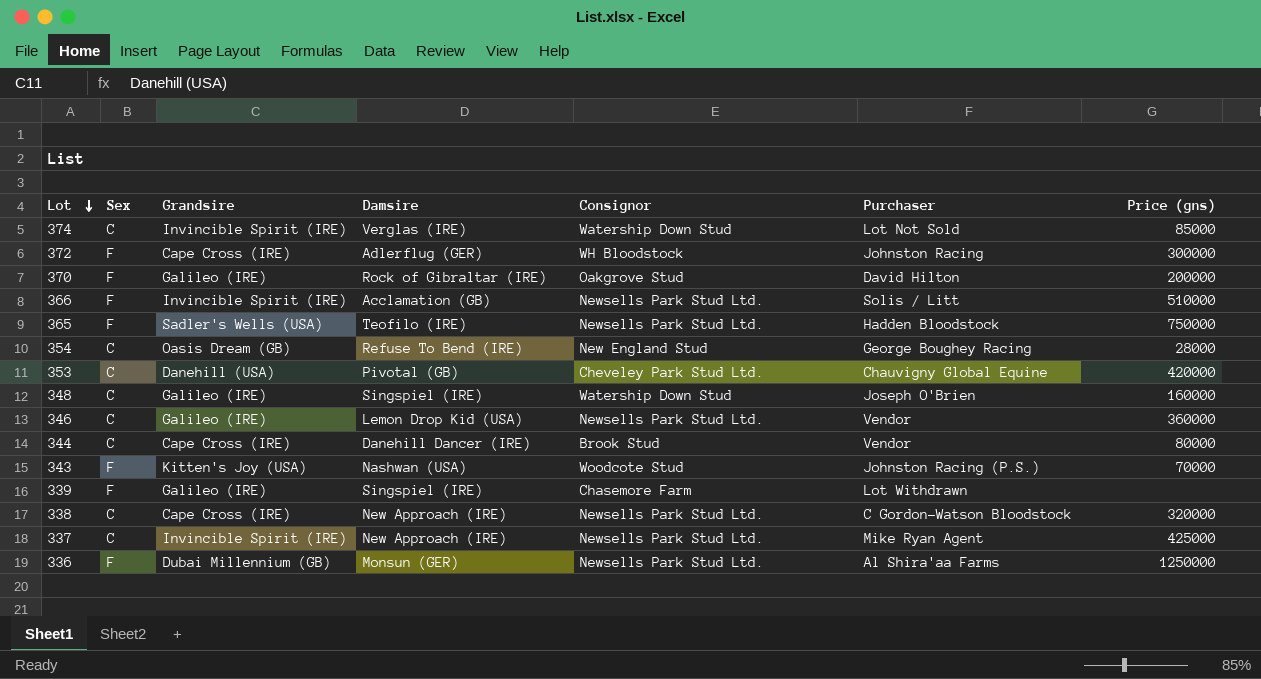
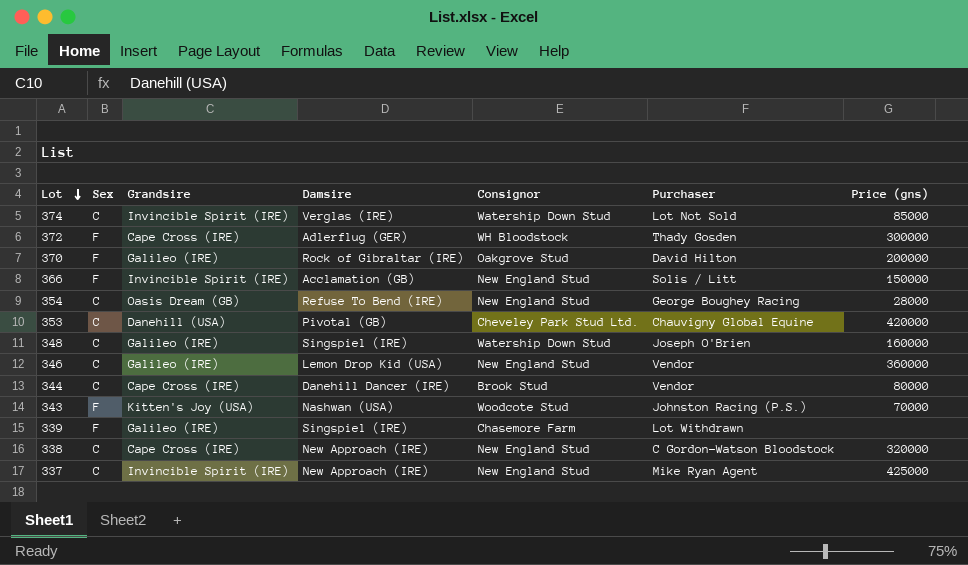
row 365: F | Sadler's Wells (USA) | Teofilo (IRE) | Newsells Park Stud Ltd. | Hadden Bloodstock | 750000 -> none
row 336: F | Dubai Millennium (GB) | Monsun (GER) | Newsells Park Stud Ltd. | Al Shira'aa Farms | 1250000 -> none
372 | Purchaser: Johnston Racing -> Thady Gosden
366 | Consignor: Newsells Park Stud Ltd. -> New England Stud
366 | Price (gns): 510000 -> 150000
346 | Consignor: Newsells Park Stud Ltd. -> New England Stud
338 | Consignor: Newsells Park Stud Ltd. -> New England Stud
337 | Consignor: Newsells Park Stud Ltd. -> New England Stud

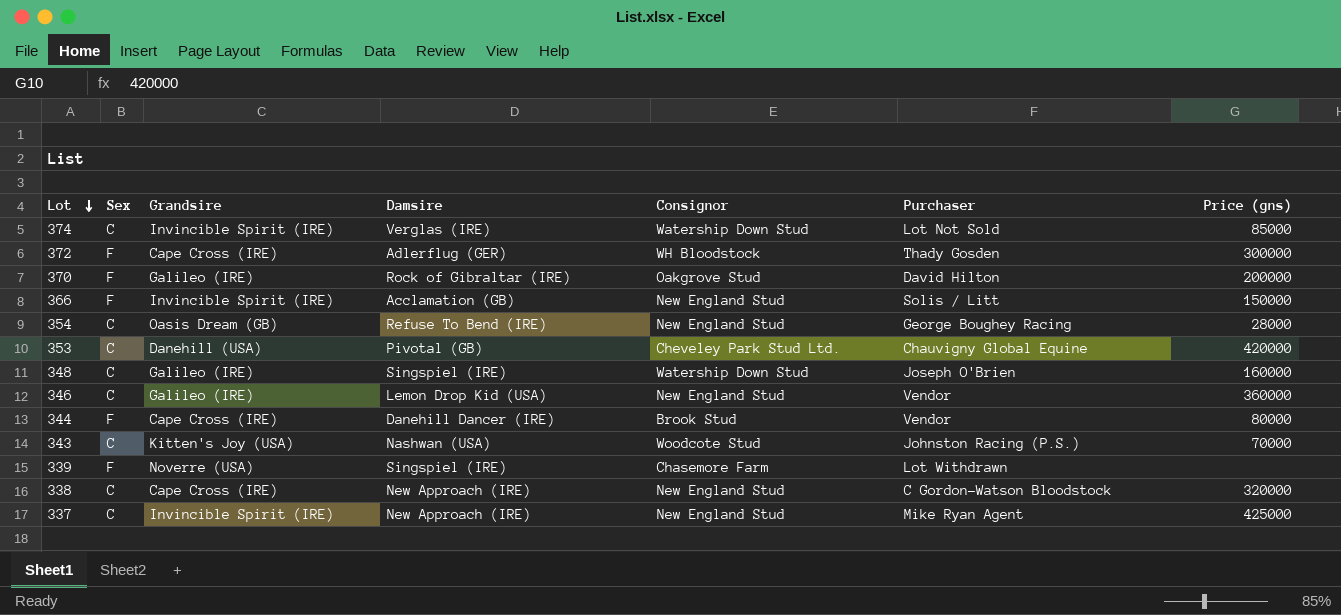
344 | Sex: C -> F
343 | Sex: F -> C
339 | Grandsire: Galileo (IRE) -> Noverre (USA)

